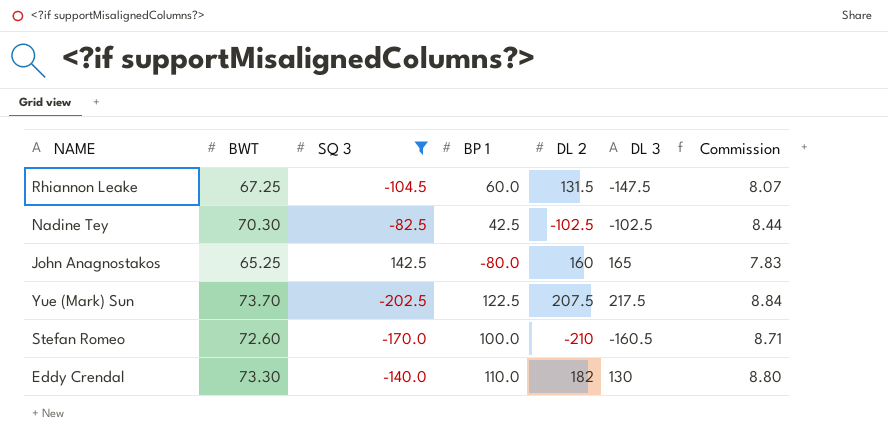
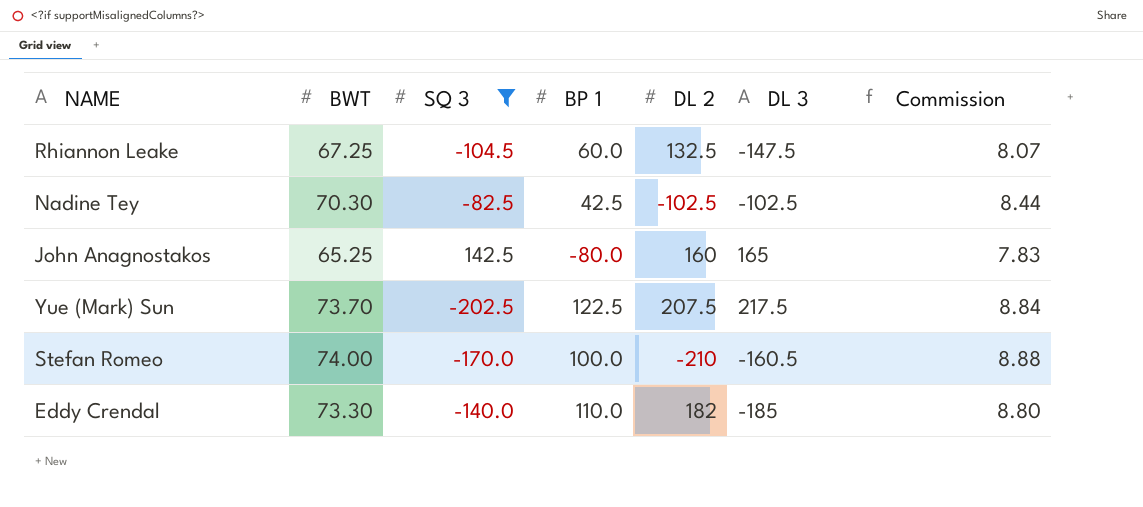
Rhiannon Leake | DL 2: 131.5 -> 132.5
Stefan Romeo | BWT: 72.60 -> 74.00
Stefan Romeo | Commission: 8.71 -> 8.88
Eddy Crendal | DL 3: 130 -> -185

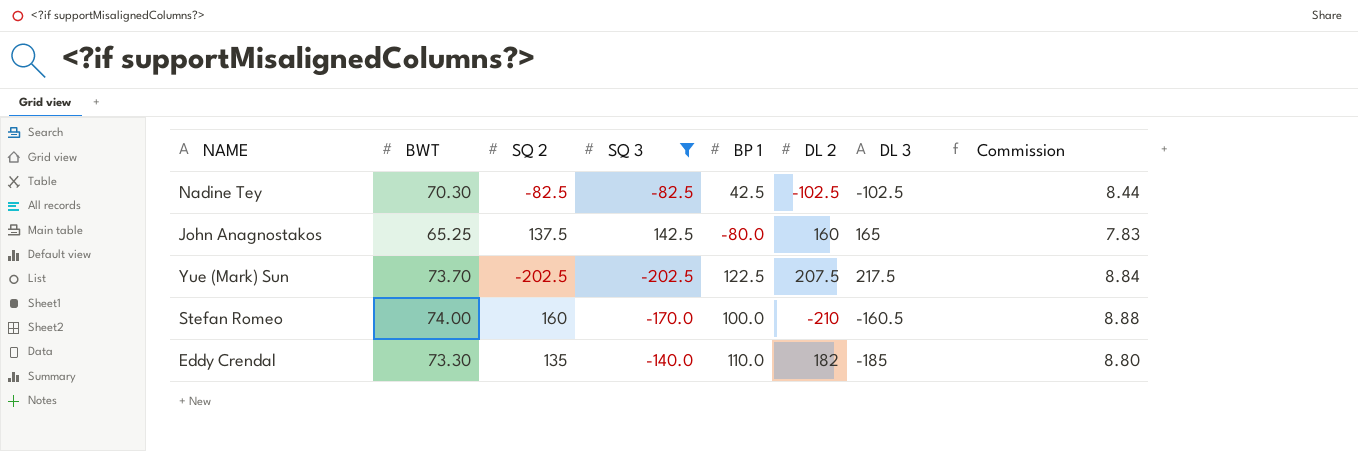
column SQ 2 | position: none -> 3
row Rhiannon Leake: 67.25 | -104.5 | 60.0 | 132.5 | -147.5 | 8.07 -> none

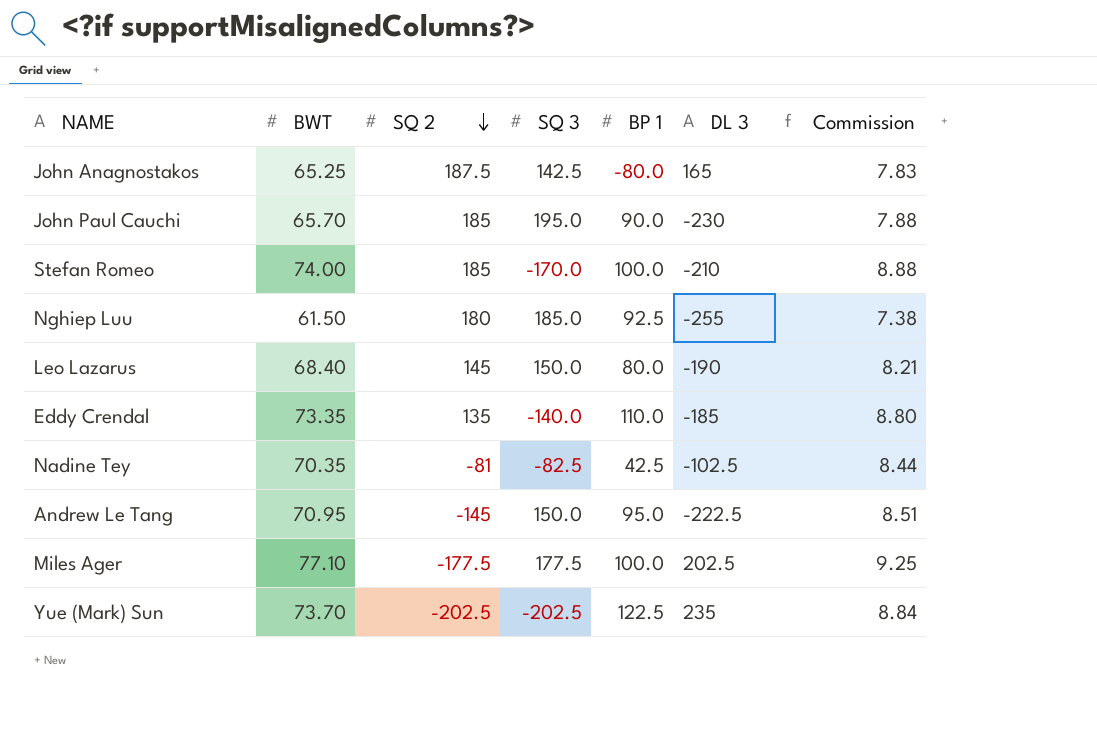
filter: SQ 3 <= 142.5 -> none
row order: none -> SQ 2 descending
column DL 2 | position: 6 -> none
John Anagnostakos | SQ 2: 137.5 -> 187.5
Stefan Romeo | SQ 2: 160 -> 185
Stefan Romeo | DL 3: -160.5 -> -210
Eddy Crendal | BWT: 73.30 -> 73.35
Nadine Tey | BWT: 70.30 -> 70.35
Nadine Tey | SQ 2: -82.5 -> -81
Yue (Mark) Sun | DL 3: 217.5 -> 235

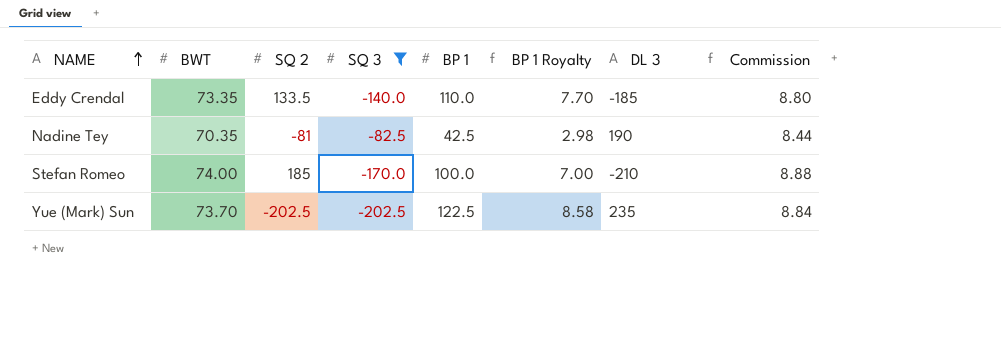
filter: none -> SQ 3 <= -82.5
row order: SQ 2 descending -> NAME ascending
column BP 1 Royalty | formula: none -> [BP 1] * 0.07
Eddy Crendal | SQ 2: 135 -> 133.5
Nadine Tey | DL 3: -102.5 -> 190

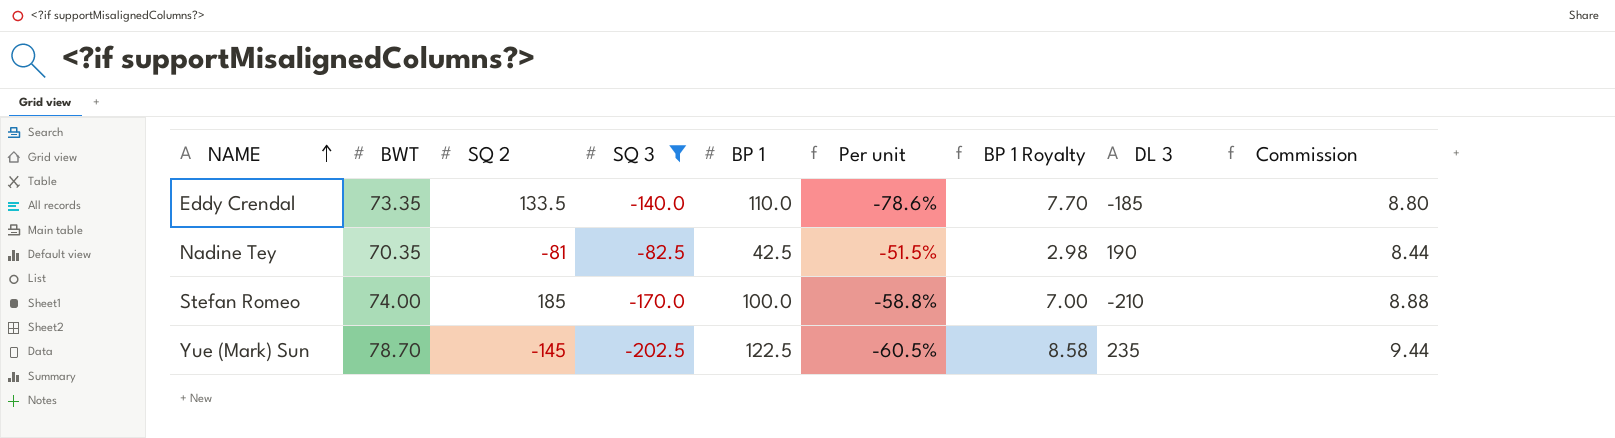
column Per unit | formula: none -> [BP 1] / [SQ 3]
Yue (Mark) Sun | BWT: 73.70 -> 78.70
Yue (Mark) Sun | SQ 2: -202.5 -> -145
Yue (Mark) Sun | Commission: 8.84 -> 9.44

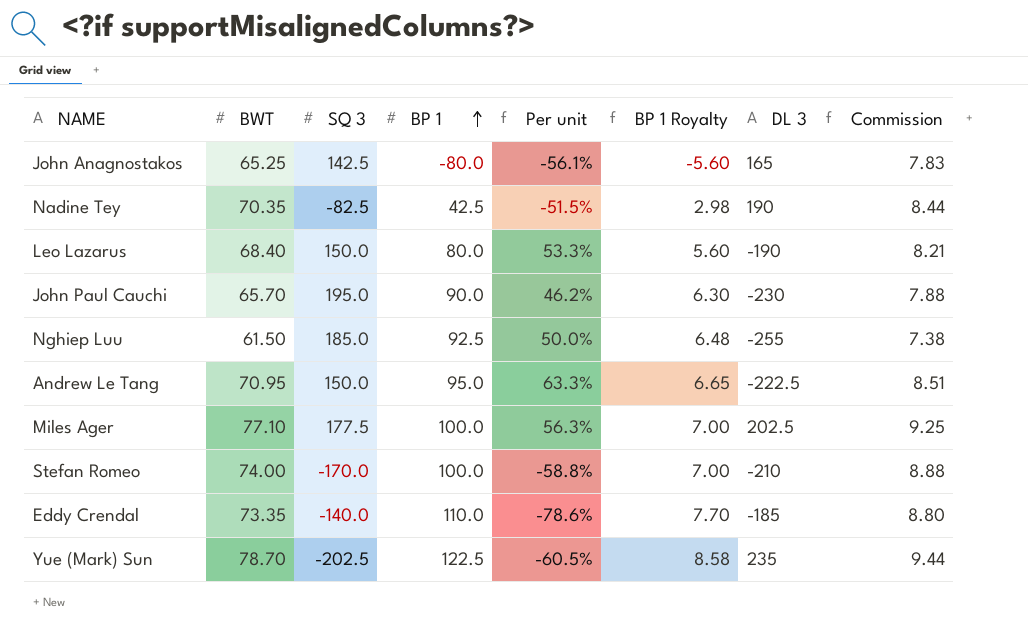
filter: SQ 3 <= -82.5 -> none
row order: NAME ascending -> BP 1 ascending
column SQ 2 | position: 3 -> none

